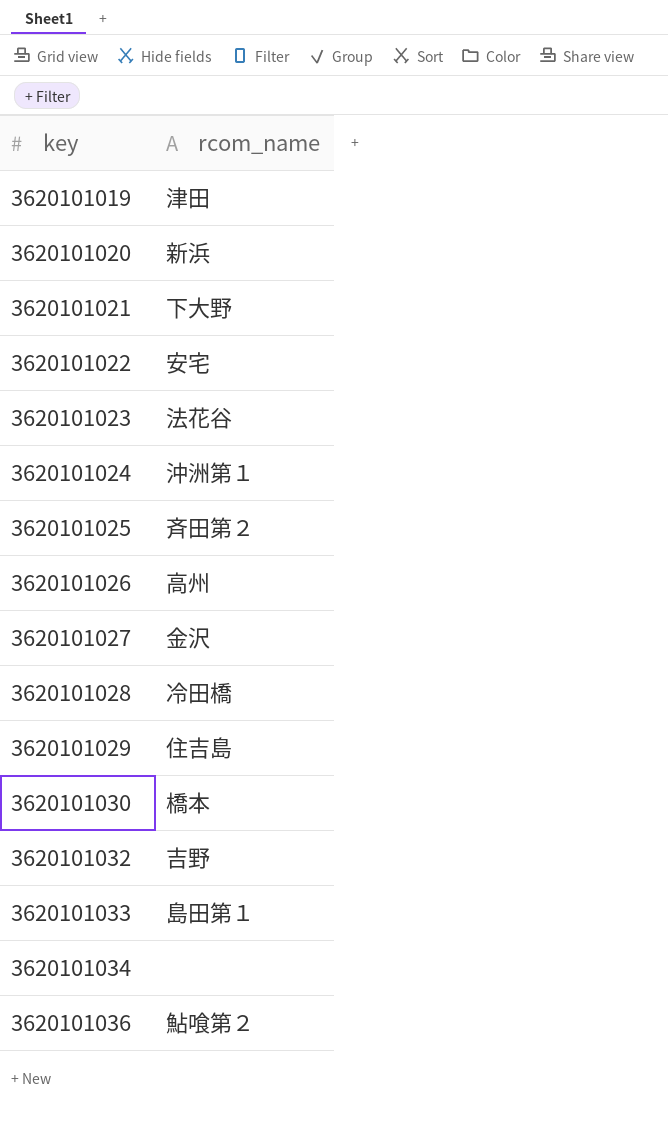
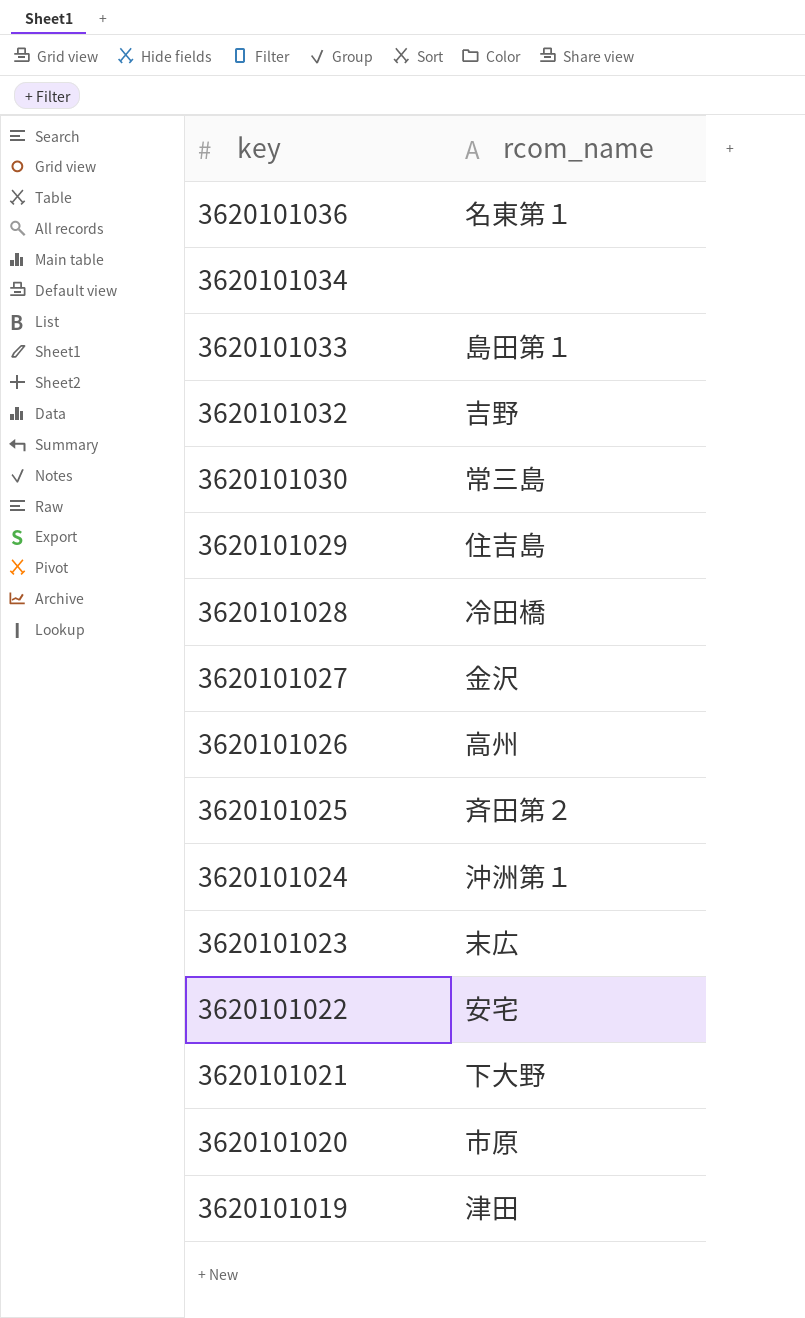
row order: key ascending -> key descending
3620101036 | rcom_name: 鮎喰第２ -> 名東第１
3620101030 | rcom_name: 橋本 -> 常三島
3620101023 | rcom_name: 法花谷 -> 末広
3620101020 | rcom_name: 新浜 -> 市原

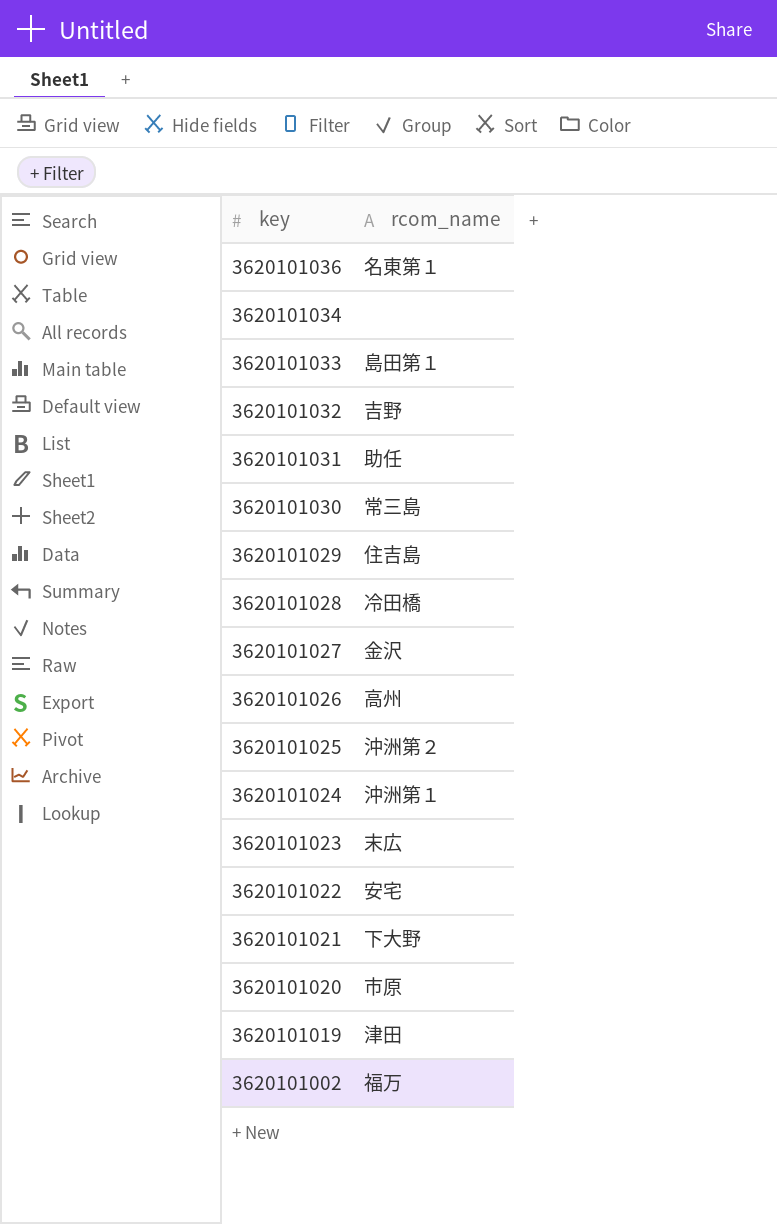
row 3620101031: none -> 助任
3620101025 | rcom_name: 斉田第２ -> 沖洲第２
row 3620101002: none -> 福万

